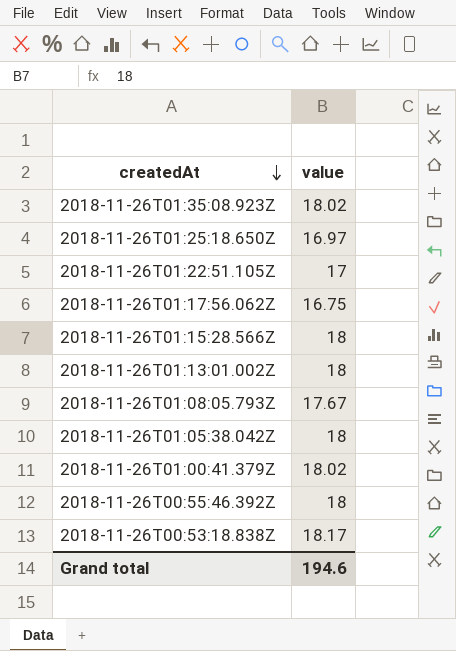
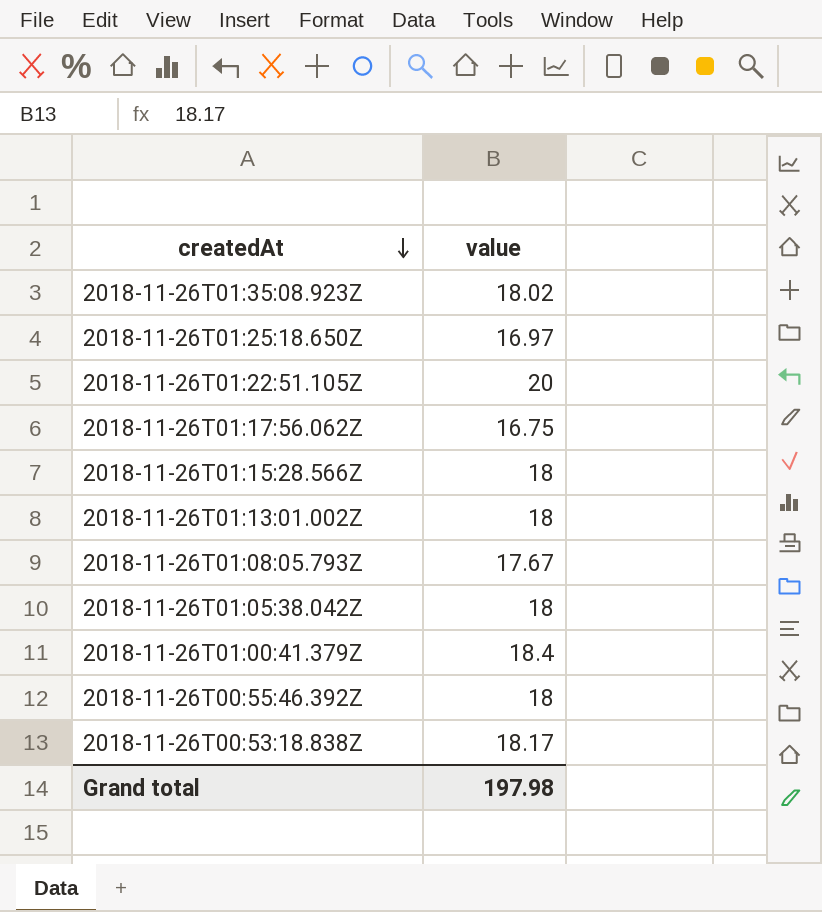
2018-11-26T01:22:51.105Z | value: 17 -> 20
2018-11-26T01:00:41.379Z | value: 18.02 -> 18.4
Grand total | value: 194.6 -> 197.98

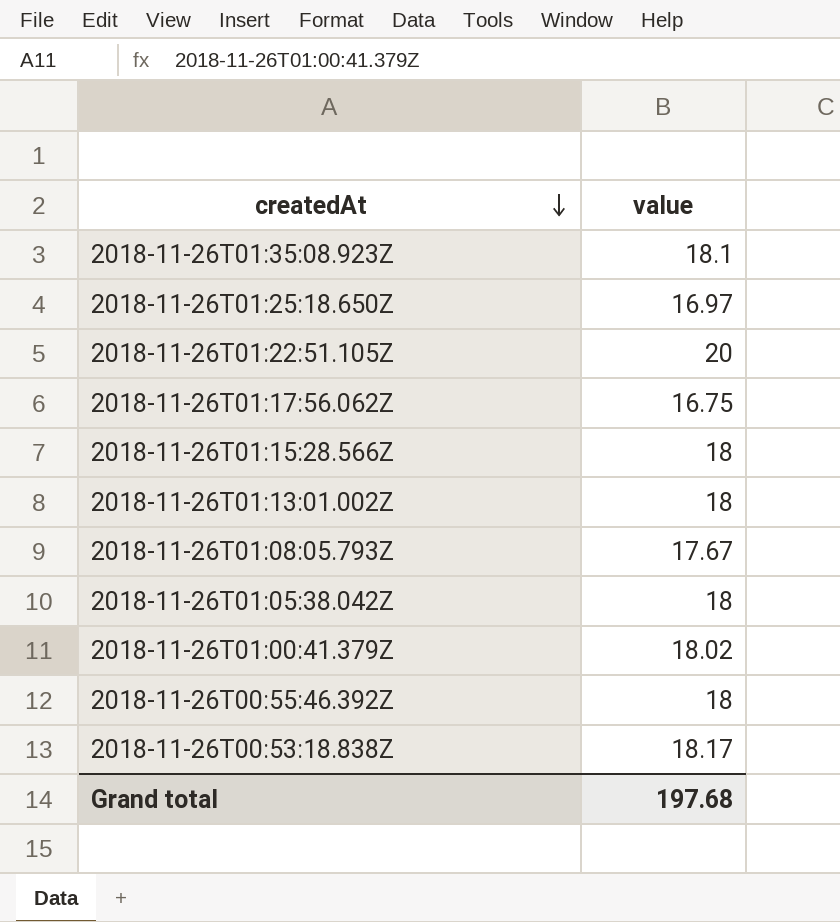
2018-11-26T01:35:08.923Z | value: 18.02 -> 18.1
2018-11-26T01:00:41.379Z | value: 18.4 -> 18.02
Grand total | value: 197.98 -> 197.68

